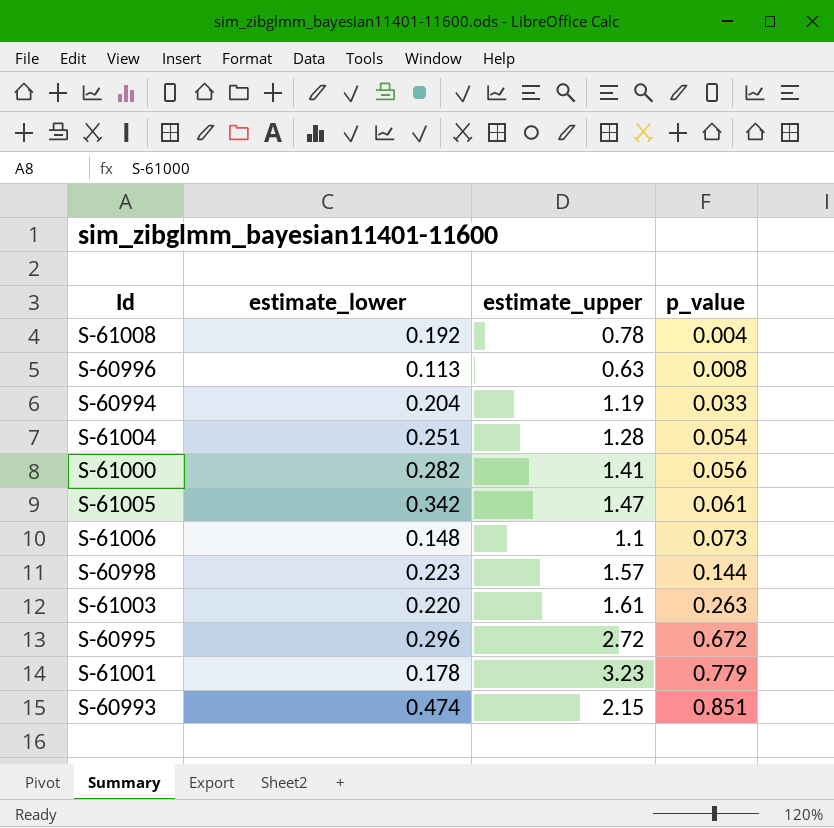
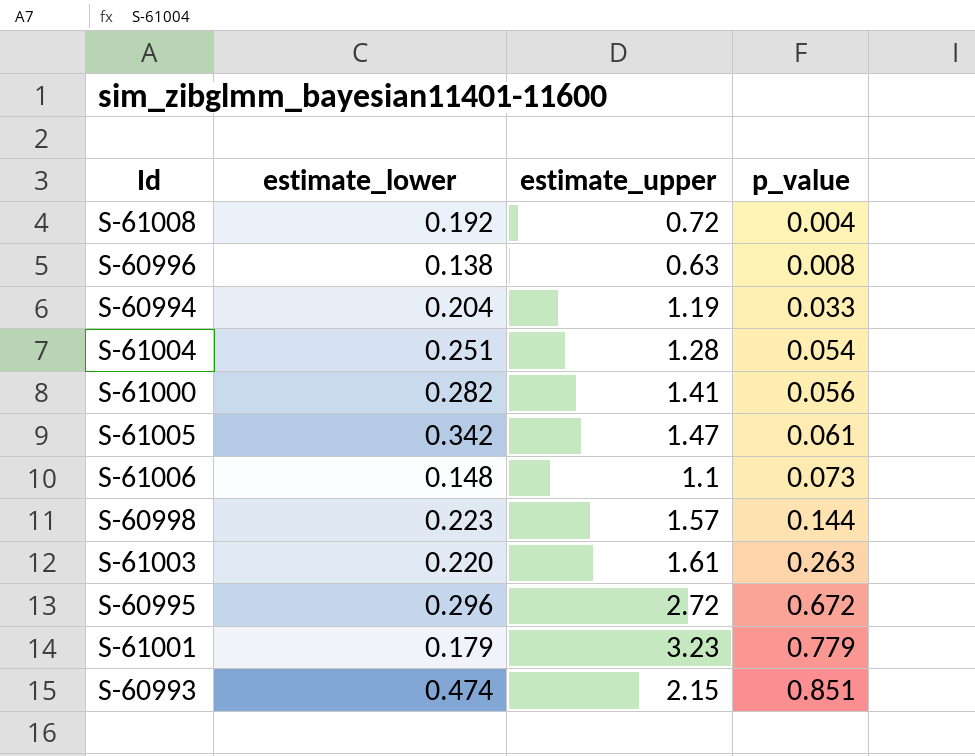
S-61008 | estimate_upper: 0.78 -> 0.72
S-60996 | estimate_lower: 0.113 -> 0.138
S-61001 | estimate_lower: 0.178 -> 0.179

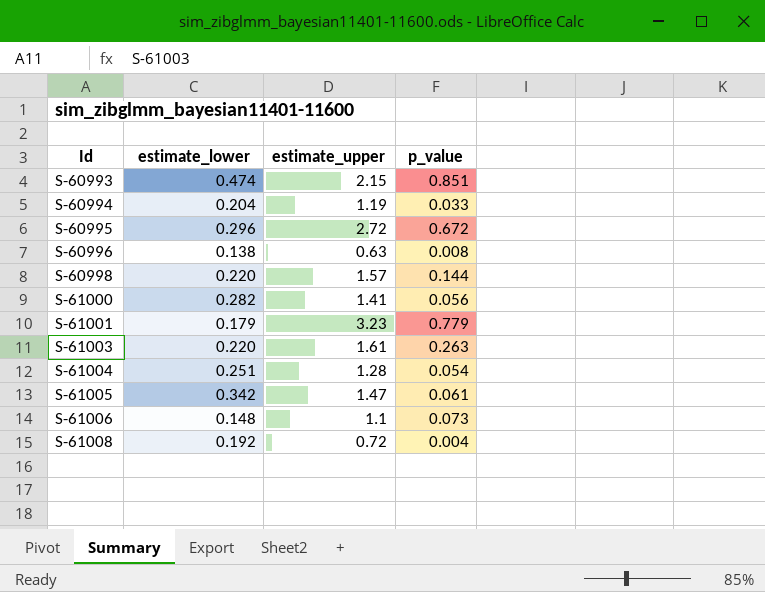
row order: p_value ascending -> Id ascending
S-60998 | estimate_lower: 0.223 -> 0.220

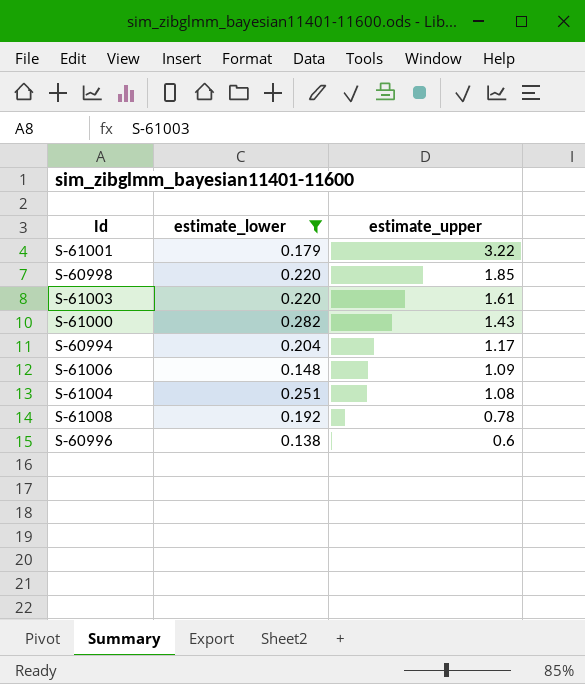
filter: none -> estimate_lower <= 0.282
row order: Id ascending -> estimate_upper descending
column p_value | position: 4 -> none
S-61001 | estimate_upper: 3.23 -> 3.22
S-60998 | estimate_upper: 1.57 -> 1.85
S-61000 | estimate_upper: 1.41 -> 1.43
S-60994 | estimate_upper: 1.19 -> 1.17
S-61006 | estimate_upper: 1.1 -> 1.09
S-61004 | estimate_upper: 1.28 -> 1.08
S-61008 | estimate_upper: 0.72 -> 0.78
S-60996 | estimate_upper: 0.63 -> 0.6

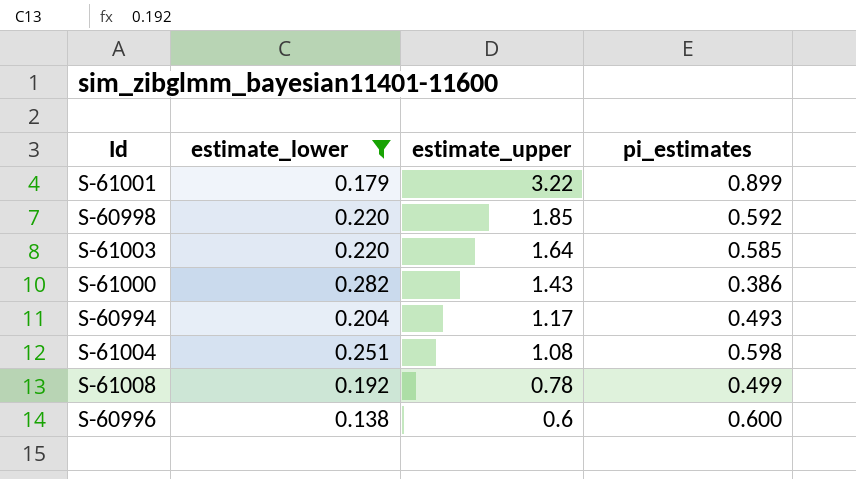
column pi_estimates | position: none -> 4
row S-61006: 0.148 | 1.09 -> none
S-61003 | estimate_upper: 1.61 -> 1.64

